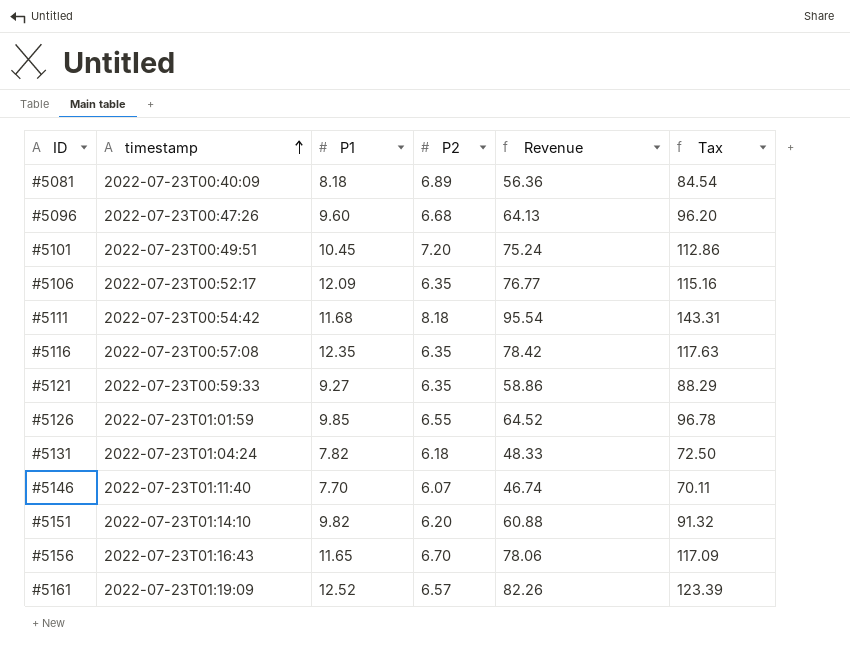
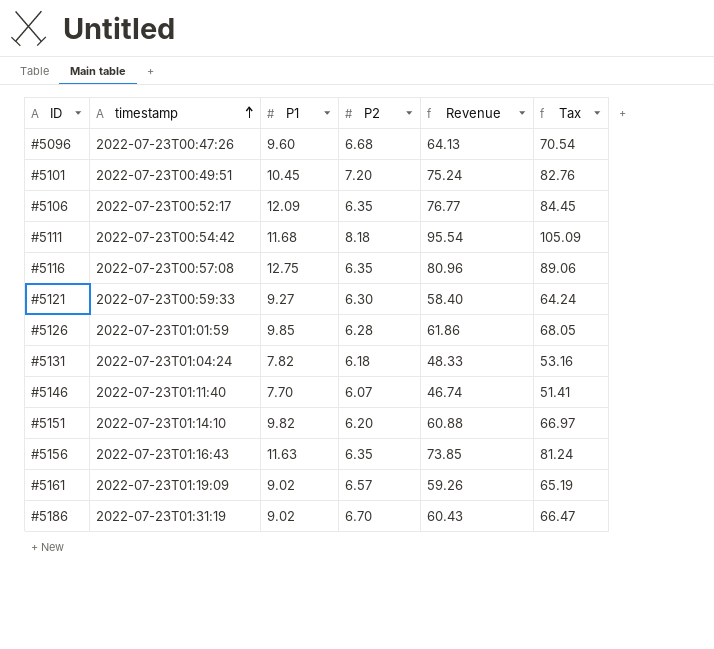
column Tax | formula: [Revenue] * 1.5 -> [Revenue] * 1.1
row #5081: 2022-07-23T00:40:09 | 8.18 | 6.89 | 56.36 | 84.54 -> none
#5116 | P1: 12.35 -> 12.75
#5116 | Revenue: 78.42 -> 80.96
#5121 | P2: 6.35 -> 6.30
#5121 | Revenue: 58.86 -> 58.40
#5126 | P2: 6.55 -> 6.28
#5126 | Revenue: 64.52 -> 61.86
#5156 | P1: 11.65 -> 11.63
#5156 | P2: 6.70 -> 6.35
#5156 | Revenue: 78.06 -> 73.85
#5161 | P1: 12.52 -> 9.02
#5161 | Revenue: 82.26 -> 59.26
row #5186: none -> 2022-07-23T01:31:19 | 9.02 | 6.70 | 60.43 | 66.47

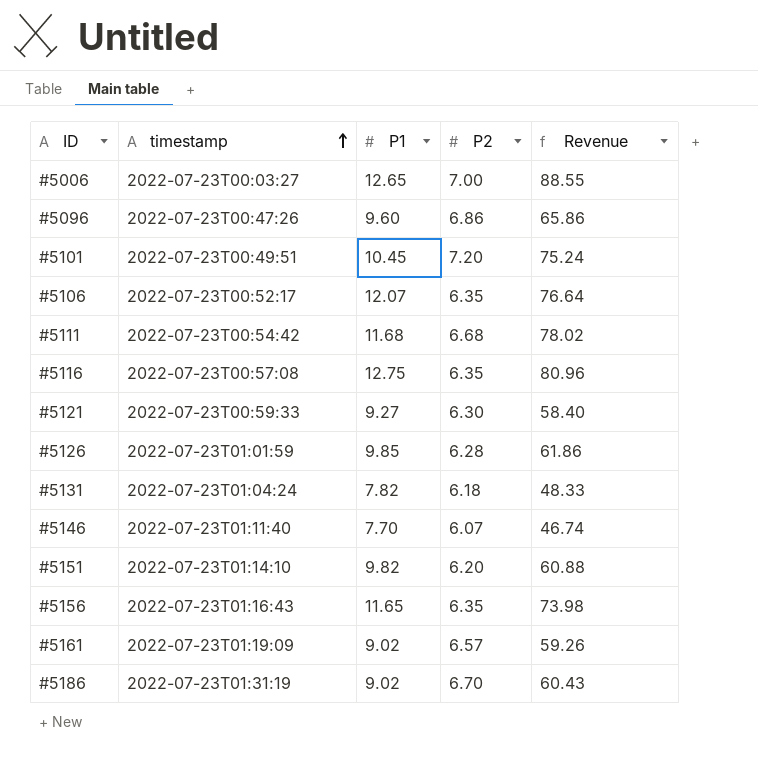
column Tax | formula: [Revenue] * 1.1 -> none
row #5006: none -> 2022-07-23T00:03:27 | 12.65 | 7.00 | 88.55
#5096 | P2: 6.68 -> 6.86
#5096 | Revenue: 64.13 -> 65.86
#5106 | P1: 12.09 -> 12.07
#5106 | Revenue: 76.77 -> 76.64
#5111 | P2: 8.18 -> 6.68
#5111 | Revenue: 95.54 -> 78.02
#5156 | P1: 11.63 -> 11.65
#5156 | Revenue: 73.85 -> 73.98

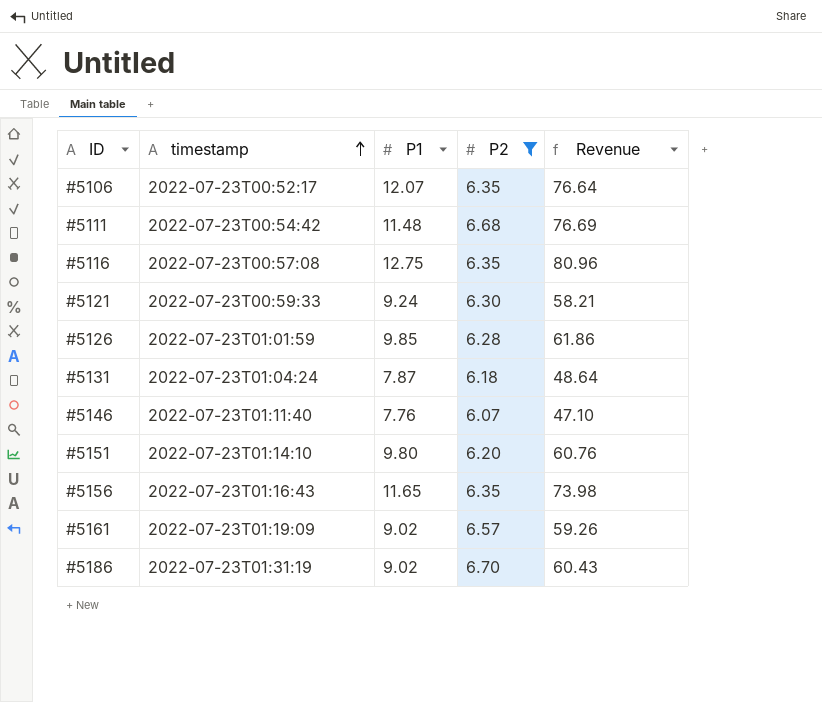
filter: none -> P2 <= 6.70
#5111 | P1: 11.68 -> 11.48
#5111 | Revenue: 78.02 -> 76.69
#5121 | P1: 9.27 -> 9.24
#5121 | Revenue: 58.40 -> 58.21
#5131 | P1: 7.82 -> 7.87
#5131 | Revenue: 48.33 -> 48.64
#5146 | P1: 7.70 -> 7.76
#5146 | Revenue: 46.74 -> 47.10
#5151 | P1: 9.82 -> 9.80
#5151 | Revenue: 60.88 -> 60.76

